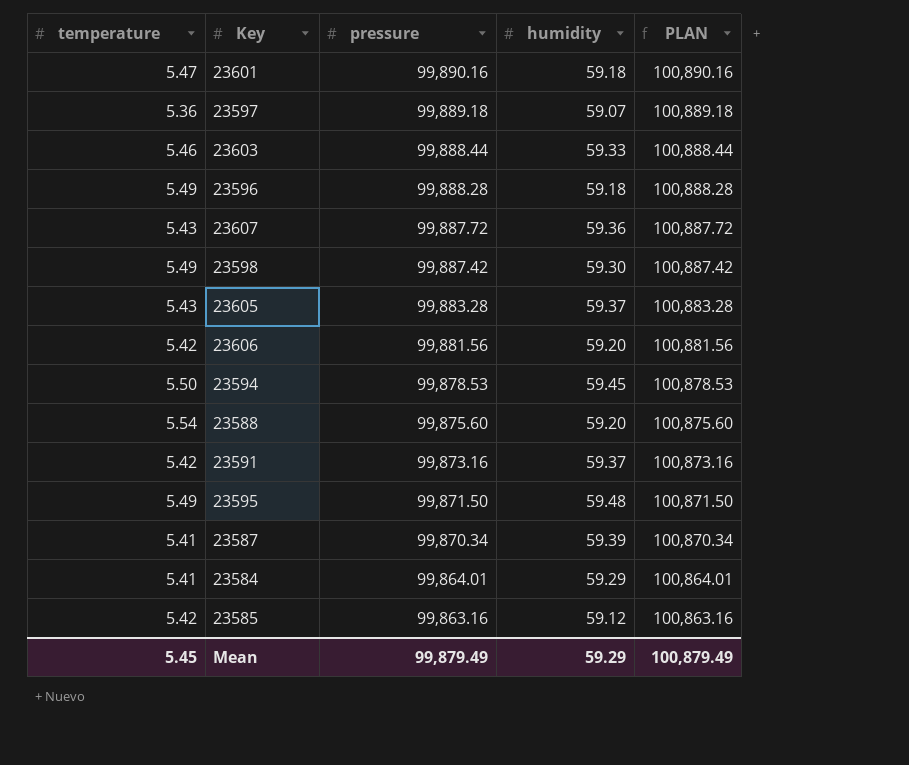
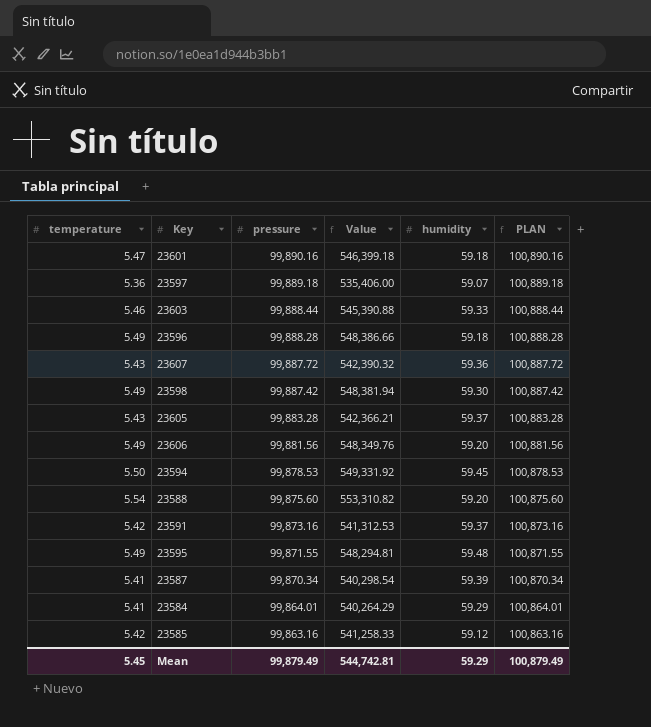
column Value | formula: none -> [temperature] * [pressure]
23606 | temperature: 5.42 -> 5.49
23595 | pressure: 99,871.50 -> 99,871.55
23595 | PLAN: 100,871.50 -> 100,871.55

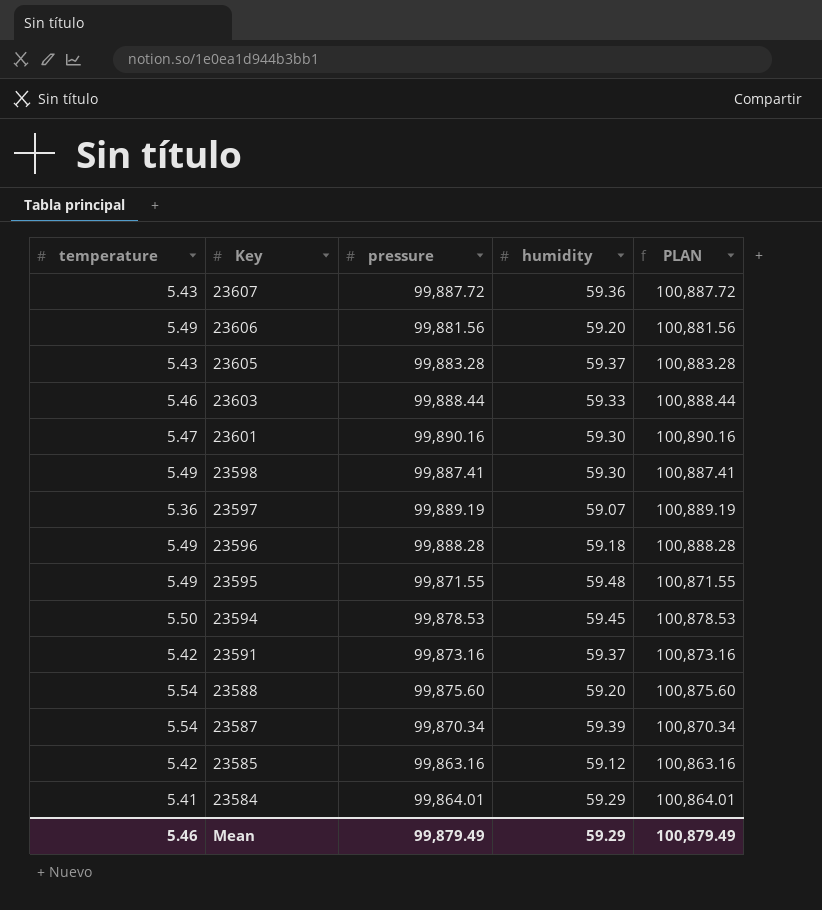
row order: pressure descending -> Key descending
column Value | formula: [temperature] * [pressure] -> none
23601 | humidity: 59.18 -> 59.30
23598 | pressure: 99,887.42 -> 99,887.41
23598 | PLAN: 100,887.42 -> 100,887.41
23597 | pressure: 99,889.18 -> 99,889.19
23597 | PLAN: 100,889.18 -> 100,889.19
23587 | temperature: 5.41 -> 5.54
Mean | temperature: 5.45 -> 5.46

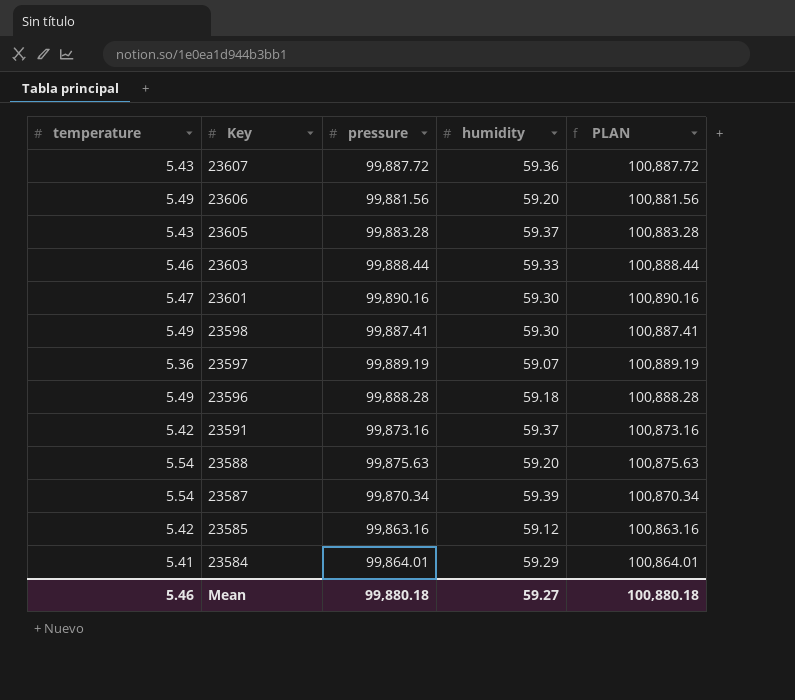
row 23595: 5.49 | 99,871.55 | 59.48 | 100,871.55 -> none
row 23594: 5.50 | 99,878.53 | 59.45 | 100,878.53 -> none
23588 | pressure: 99,875.60 -> 99,875.63
23588 | PLAN: 100,875.60 -> 100,875.63
Mean | pressure: 99,879.49 -> 99,880.18
Mean | humidity: 59.29 -> 59.27
Mean | PLAN: 100,879.49 -> 100,880.18

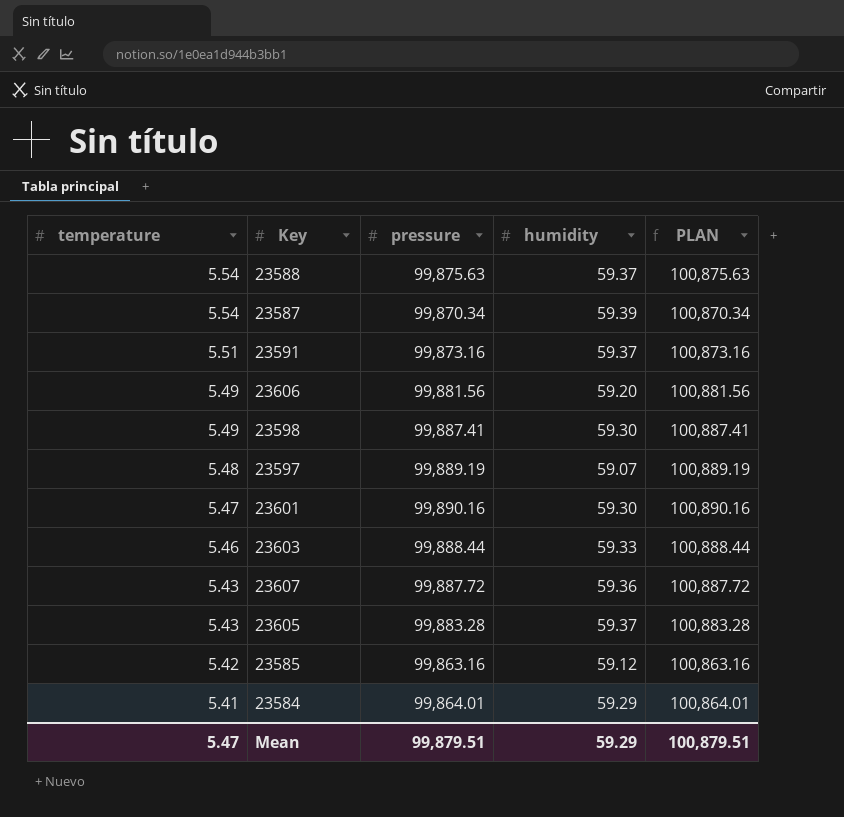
row order: Key descending -> temperature descending
row 23596: 5.49 | 99,888.28 | 59.18 | 100,888.28 -> none
23588 | humidity: 59.20 -> 59.37
23591 | temperature: 5.42 -> 5.51
23597 | temperature: 5.36 -> 5.48
Mean | temperature: 5.46 -> 5.47
Mean | pressure: 99,880.18 -> 99,879.51
Mean | humidity: 59.27 -> 59.29
Mean | PLAN: 100,880.18 -> 100,879.51

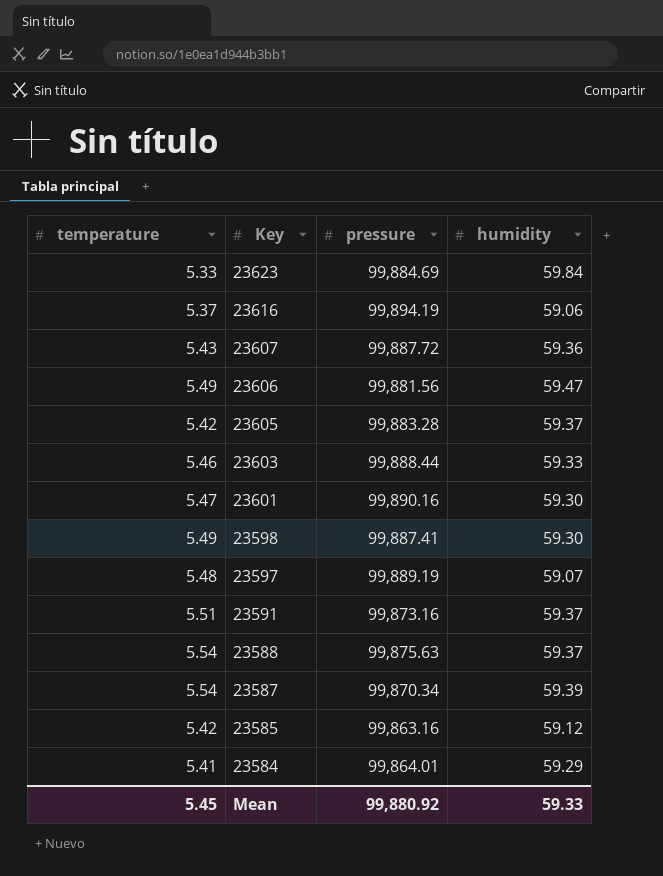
row order: temperature descending -> Key descending
column PLAN | formula: [pressure] + 1000 -> none
row 23623: none -> 5.33 | 99,884.69 | 59.84
row 23616: none -> 5.37 | 99,894.19 | 59.06
23606 | humidity: 59.20 -> 59.47
23605 | temperature: 5.43 -> 5.42
Mean | temperature: 5.47 -> 5.45
Mean | pressure: 99,879.51 -> 99,880.92
Mean | humidity: 59.29 -> 59.33

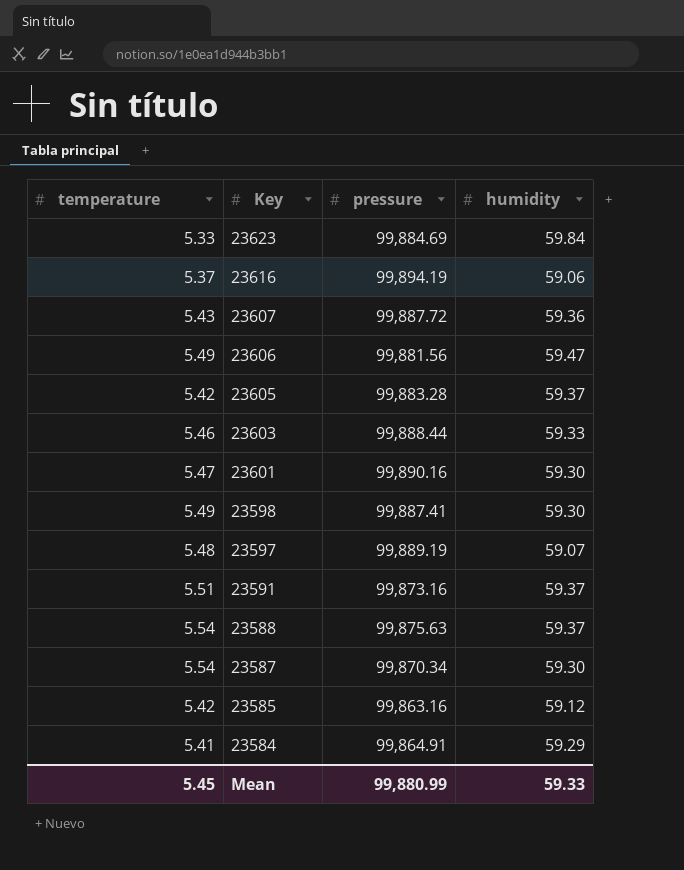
23587 | humidity: 59.39 -> 59.30
23584 | pressure: 99,864.01 -> 99,864.91
Mean | pressure: 99,880.92 -> 99,880.99

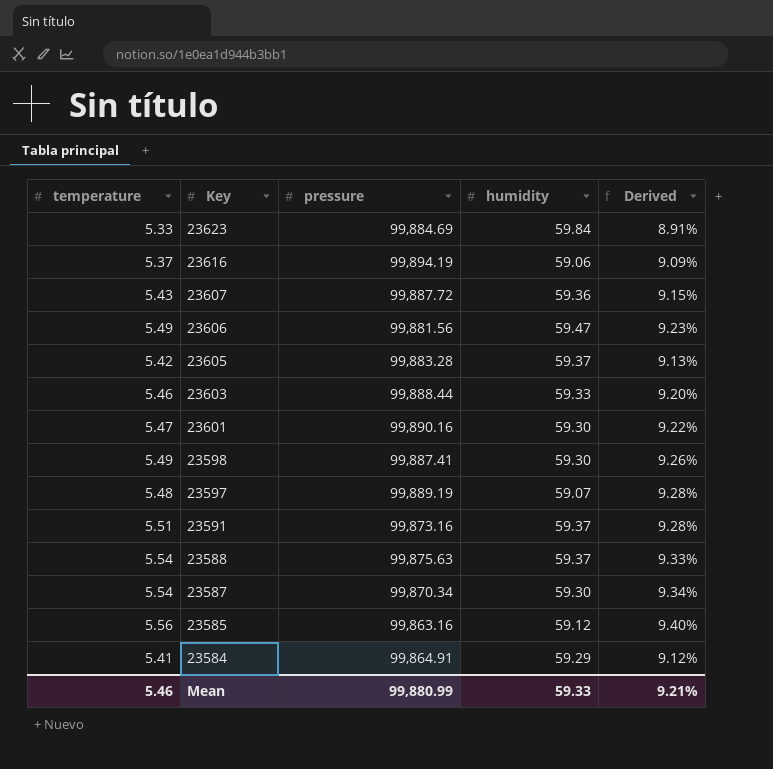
column Derived | formula: none -> [temperature] / [humidity]
23585 | temperature: 5.42 -> 5.56
Mean | temperature: 5.45 -> 5.46

